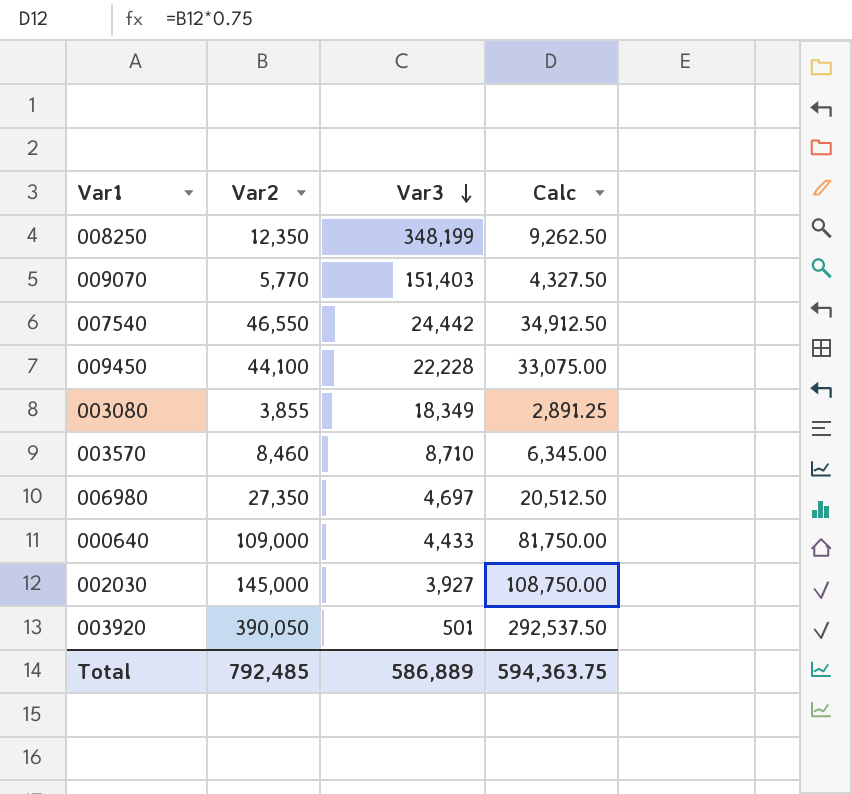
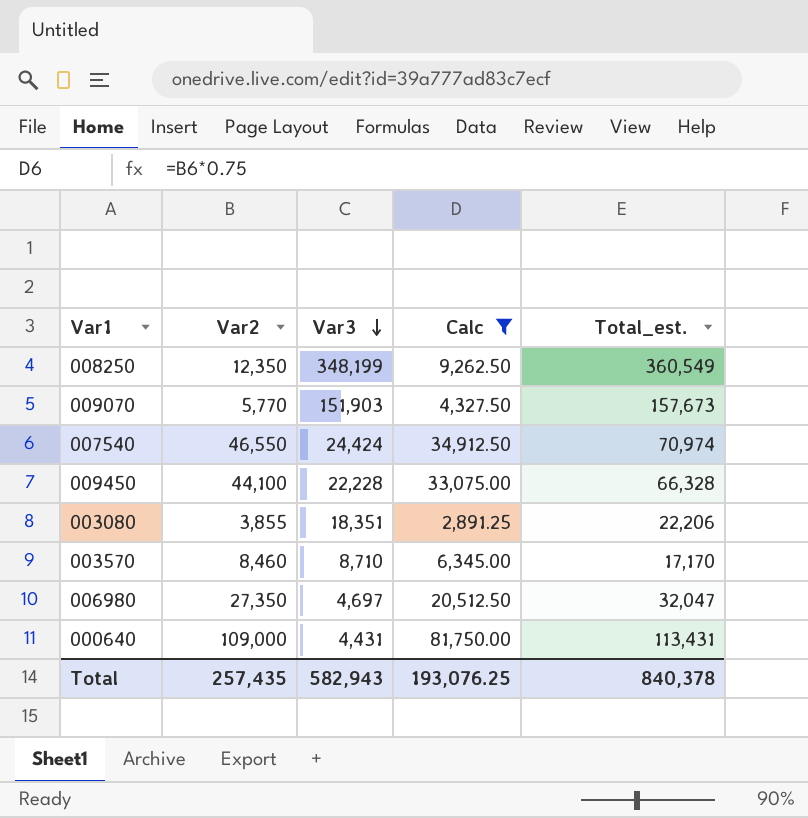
filter: none -> Calc <= 81,750.00
column Total_est. | formula: none -> [Var2] + [Var3]
009070 | Var3: 151,403 -> 151,903
007540 | Var3: 24,442 -> 24,424
003080 | Var3: 18,349 -> 18,351
000640 | Var3: 4,433 -> 4,431
Total | Var2: 792,485 -> 257,435
Total | Var3: 586,889 -> 582,943
Total | Calc: 594,363.75 -> 193,076.25

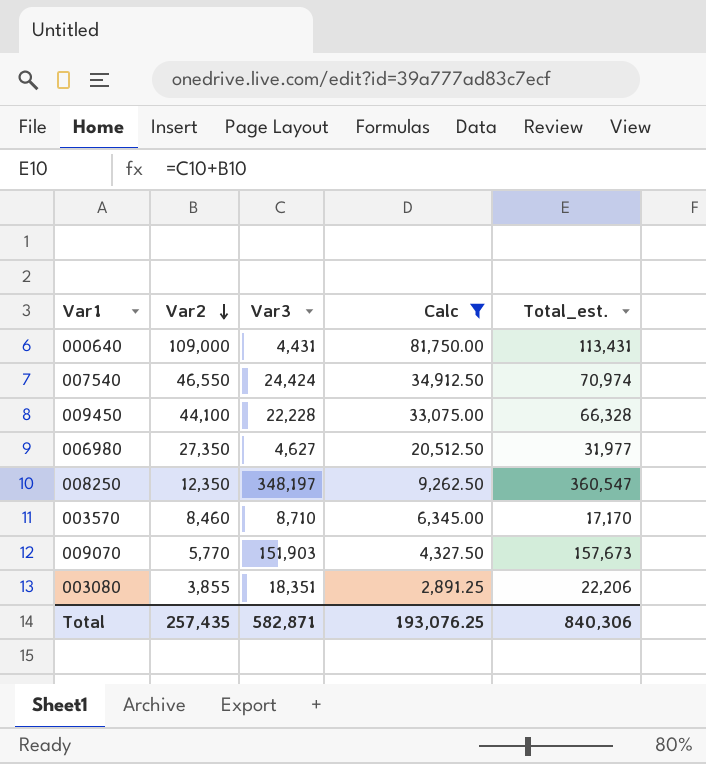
row order: Var3 descending -> Var2 descending
006980 | Var3: 4,697 -> 4,627
006980 | Total_est.: 32,047 -> 31,977
008250 | Var3: 348,199 -> 348,197
008250 | Total_est.: 360,549 -> 360,547
Total | Var3: 582,943 -> 582,871
Total | Total_est.: 840,378 -> 840,306

